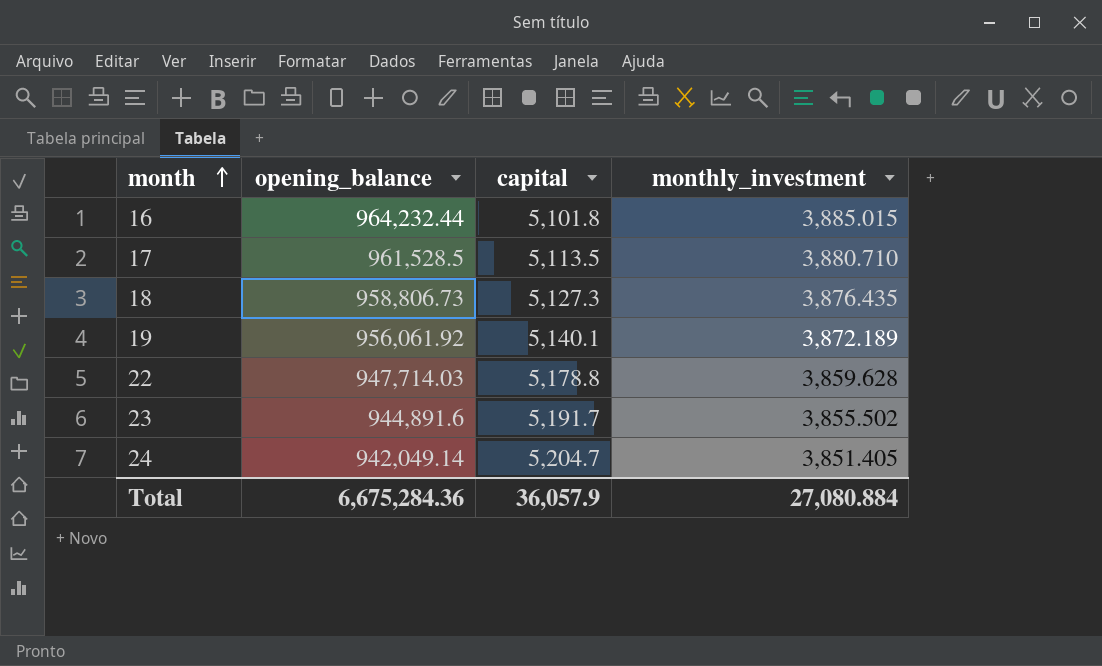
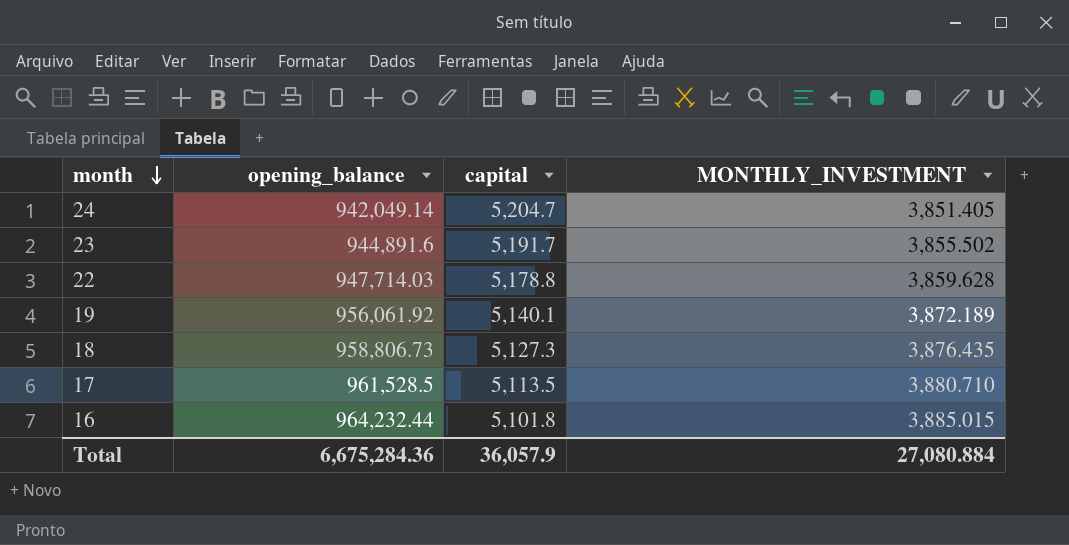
row order: month ascending -> month descending
column name: monthly_investment -> MONTHLY_INVESTMENT

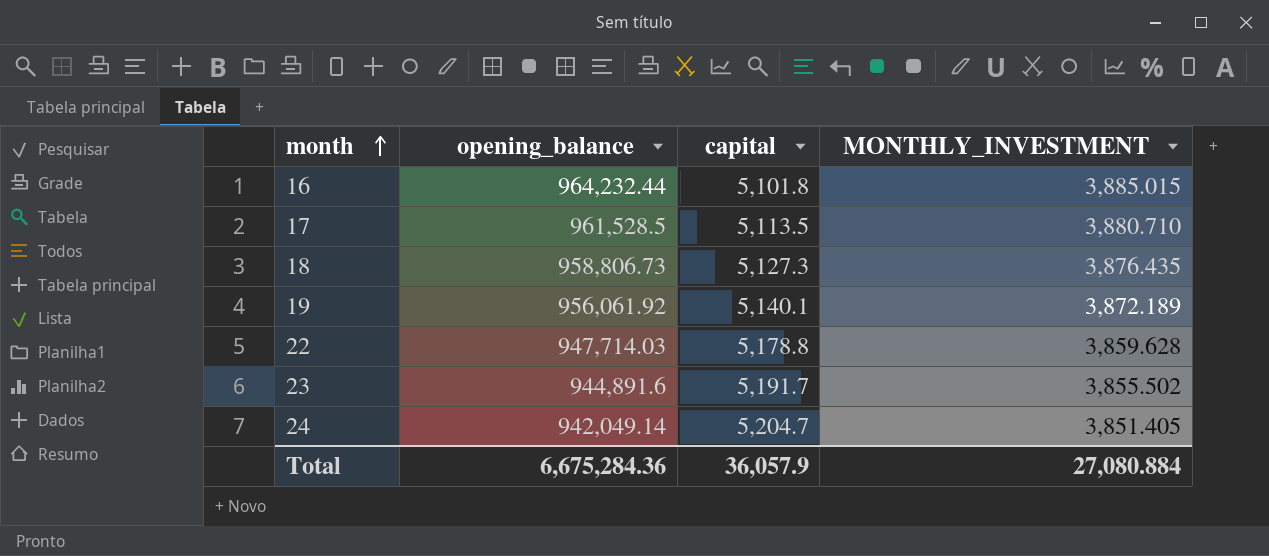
row order: month descending -> month ascending

